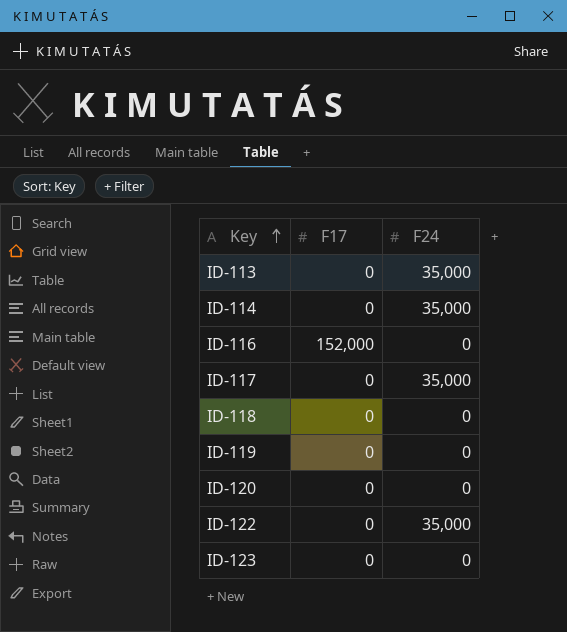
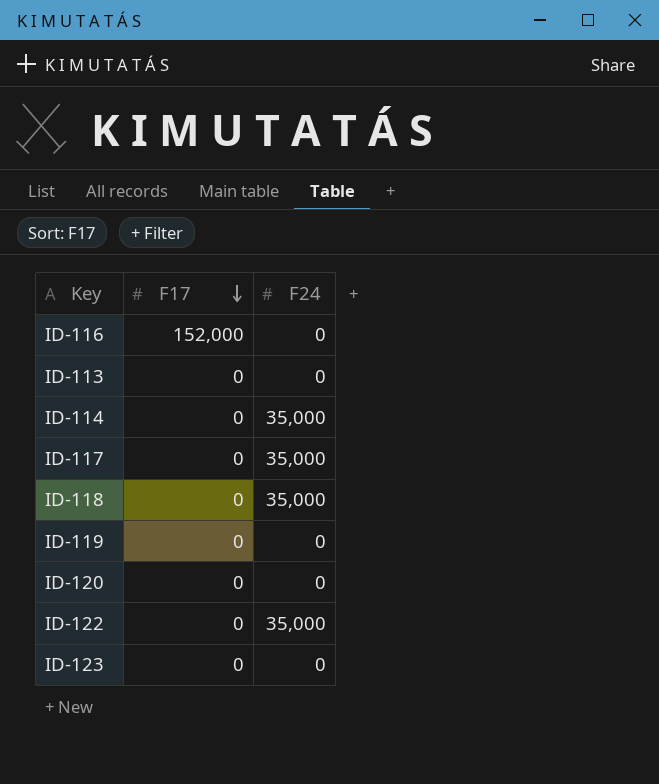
row order: Key ascending -> F17 descending
ID-113 | F24: 35,000 -> 0
ID-118 | F24: 0 -> 35,000

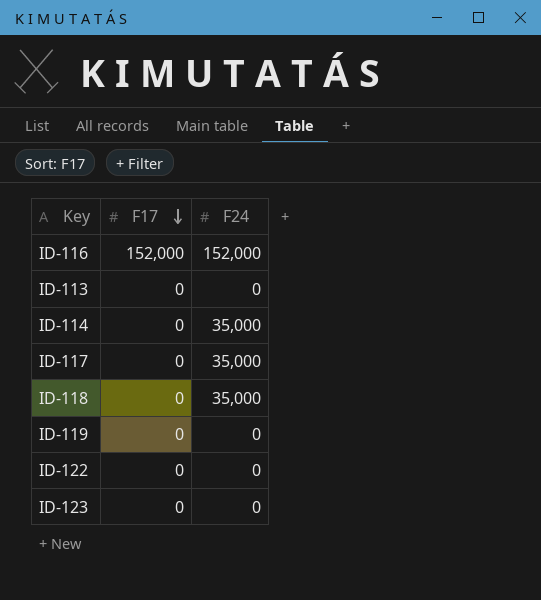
row ID-120: 0 | 0 -> none
ID-116 | F24: 0 -> 152,000
ID-122 | F24: 35,000 -> 0

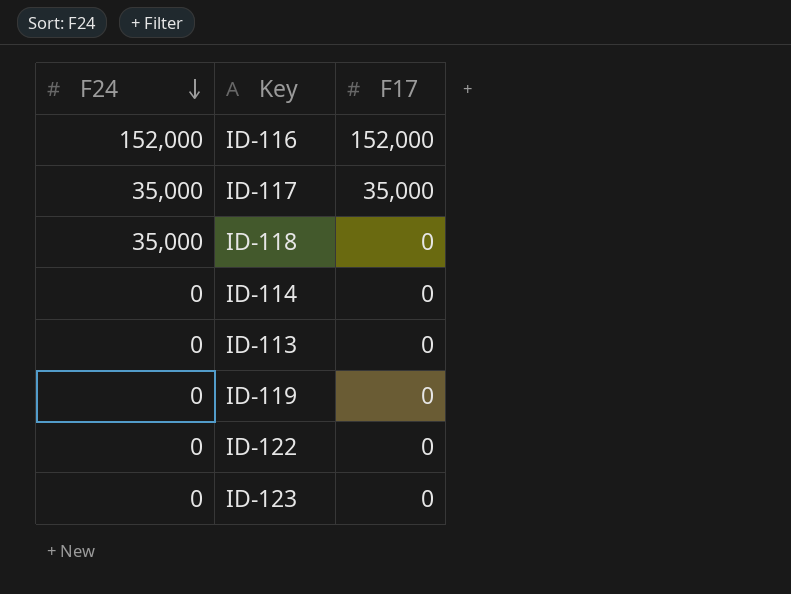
row order: F17 descending -> F24 descending
column F24 | position: 3 -> 1
ID-117 | F17: 0 -> 35,000
ID-114 | F24: 35,000 -> 0

